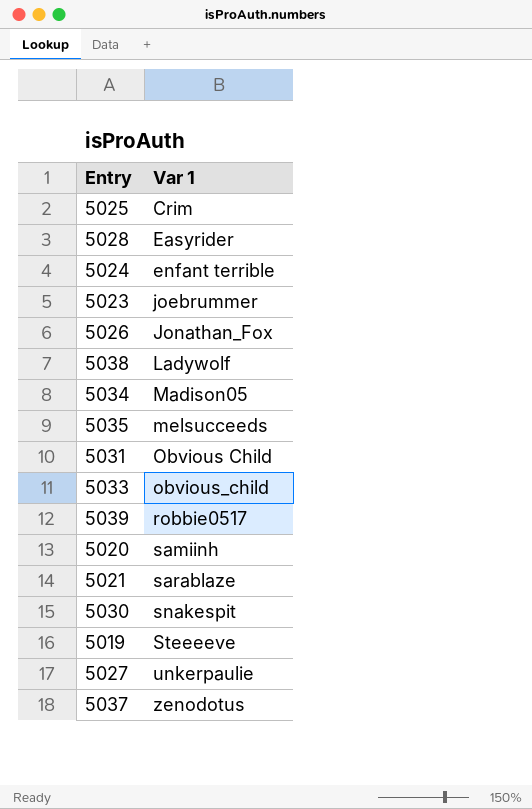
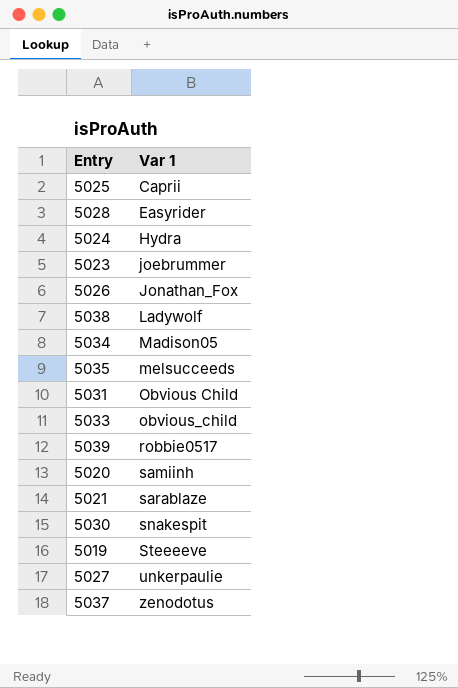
5025 | Var 1: Crim -> Caprii
5024 | Var 1: enfant terrible -> Hydra

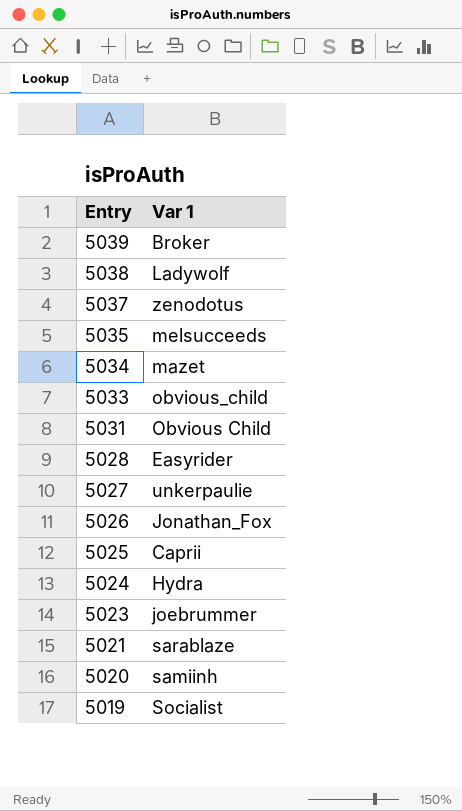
row order: Var 1 ascending -> Entry descending
row 5030: snakespit -> none
5039 | Var 1: robbie0517 -> Broker
5034 | Var 1: Madison05 -> mazet
5019 | Var 1: Steeeeve -> Socialist

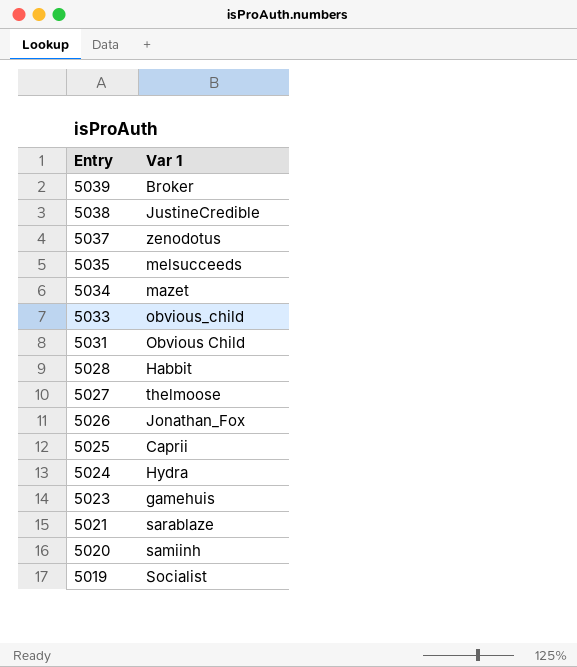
5038 | Var 1: Ladywolf -> JustineCredible
5028 | Var 1: Easyrider -> Habbit
5027 | Var 1: unkerpaulie -> thelmoose
5023 | Var 1: joebrummer -> gamehuis

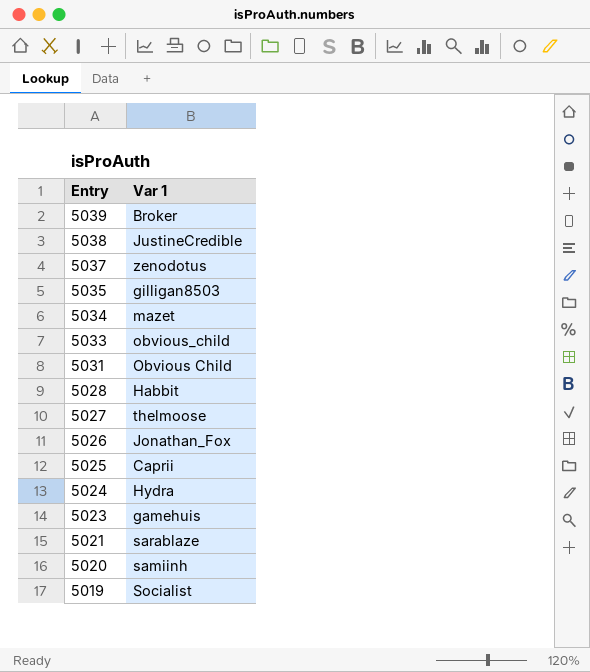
5035 | Var 1: melsucceeds -> gilligan8503

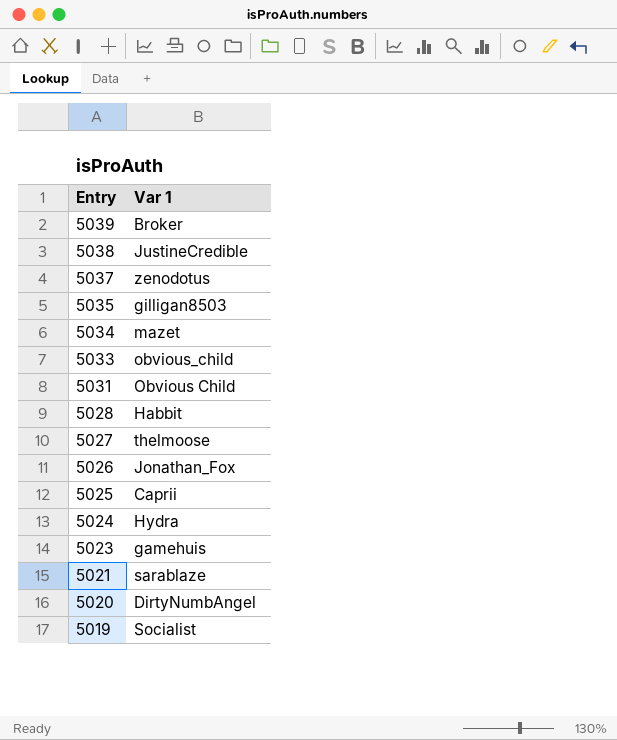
5020 | Var 1: samiinh -> DirtyNumbAngel

